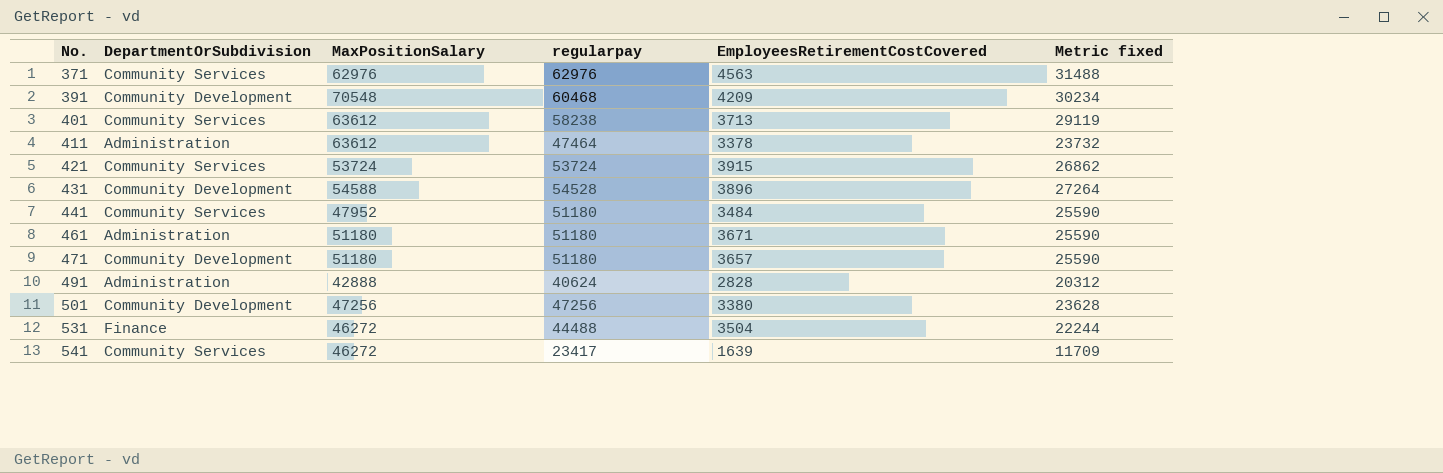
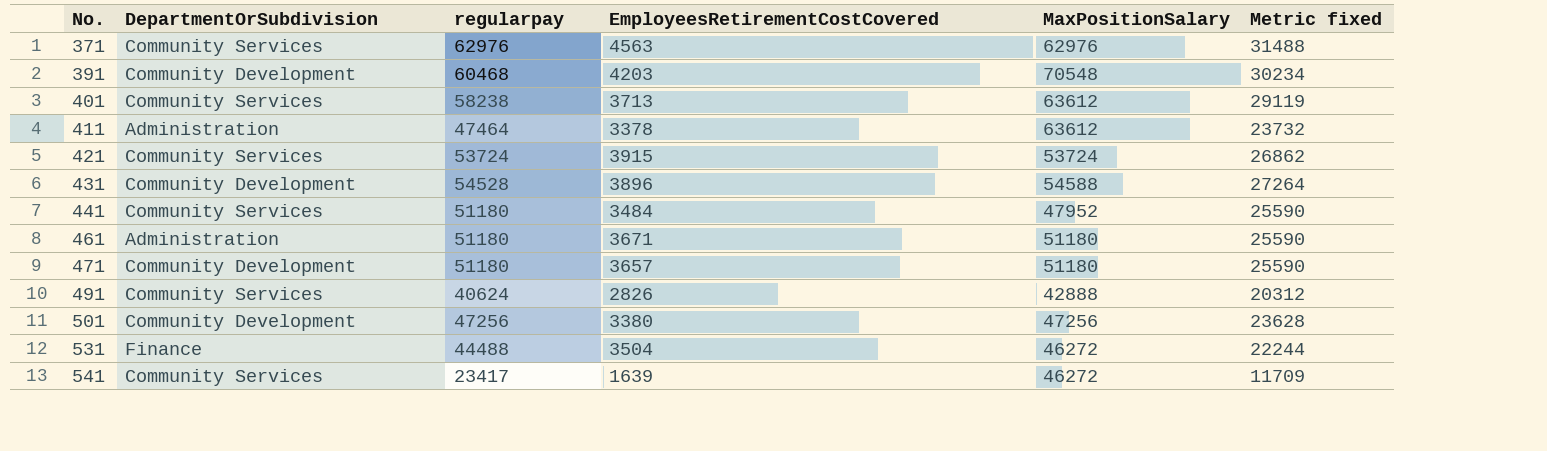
column MaxPositionSalary | position: 3 -> 5
391 | EmployeesRetirementCostCovered: 4209 -> 4203
491 | DepartmentOrSubdivision: Administration -> Community Services
491 | EmployeesRetirementCostCovered: 2828 -> 2826

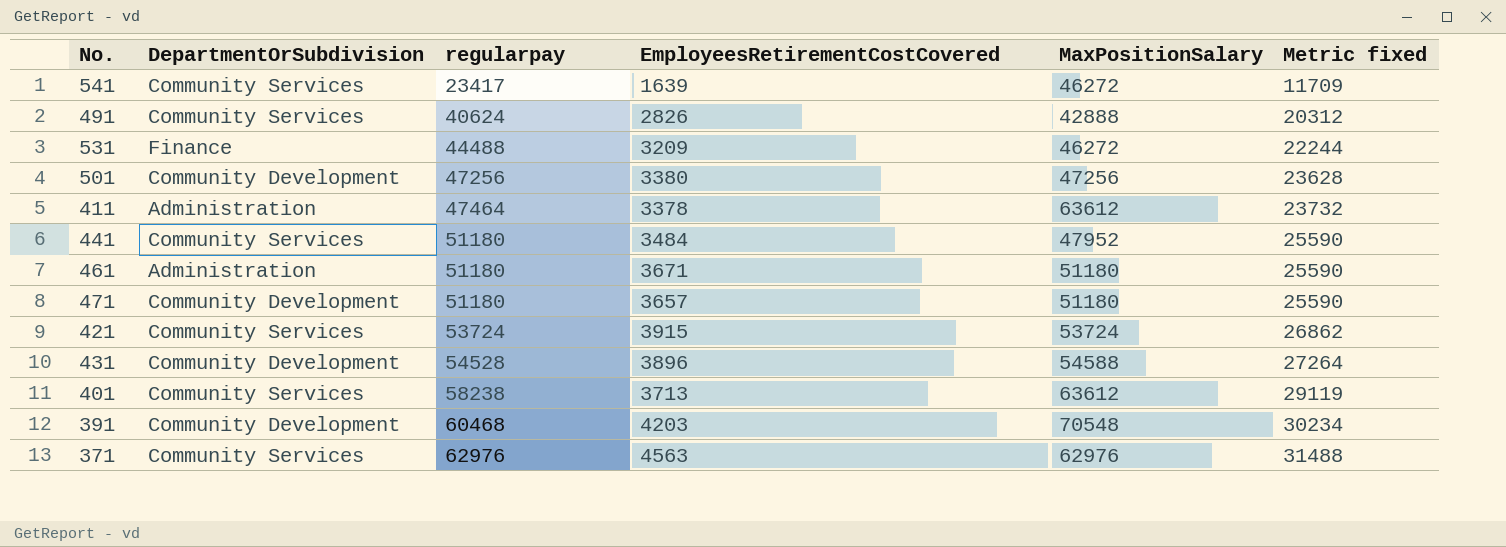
row order: No. ascending -> regularpay ascending
531 | EmployeesRetirementCostCovered: 3504 -> 3209

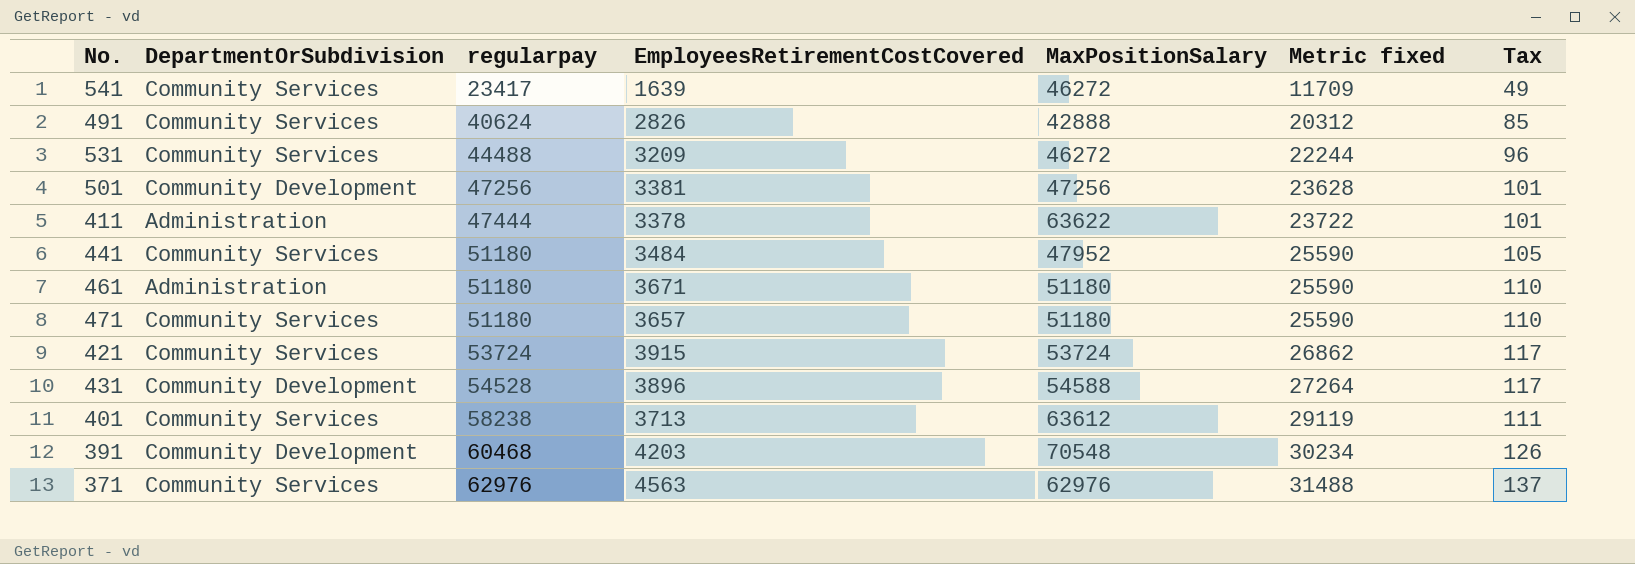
column Tax | formula: none -> [EmployeesRetirementCostCovered] * 0.03
531 | DepartmentOrSubdivision: Finance -> Community Services
501 | EmployeesRetirementCostCovered: 3380 -> 3381
411 | regularpay: 47464 -> 47444
411 | MaxPositionSalary: 63612 -> 63622
411 | Metric fixed: 23732 -> 23722
471 | DepartmentOrSubdivision: Community Development -> Community Services

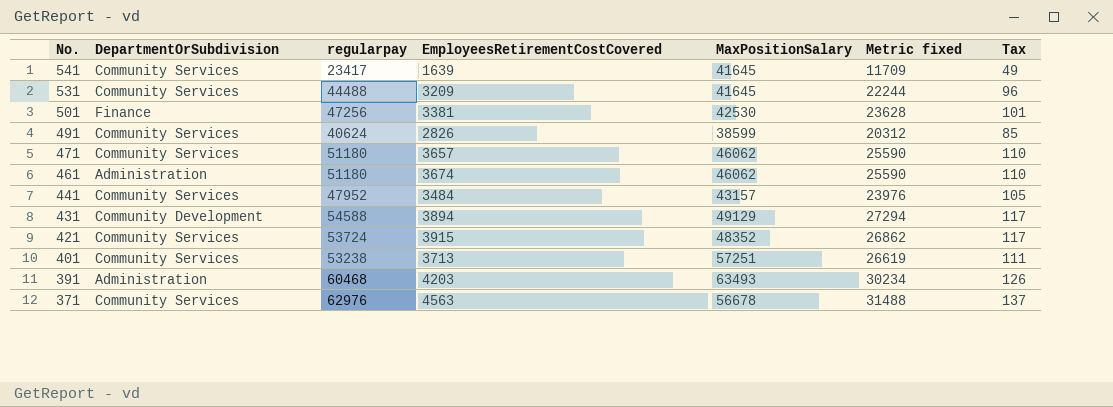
row order: regularpay ascending -> No. descending
row 411: Administration | 47444 | 3378 | 63622 | 23722 | 101 -> none
541 | MaxPositionSalary: 46272 -> 41645
531 | MaxPositionSalary: 46272 -> 41645
501 | DepartmentOrSubdivision: Community Development -> Finance
501 | MaxPositionSalary: 47256 -> 42530
491 | MaxPositionSalary: 42888 -> 38599
471 | MaxPositionSalary: 51180 -> 46062
461 | EmployeesRetirementCostCovered: 3671 -> 3674
461 | MaxPositionSalary: 51180 -> 46062
441 | regularpay: 51180 -> 47952
441 | MaxPositionSalary: 47952 -> 43157
441 | Metric fixed: 25590 -> 23976
431 | regularpay: 54528 -> 54588
431 | EmployeesRetirementCostCovered: 3896 -> 3894
431 | MaxPositionSalary: 54588 -> 49129
431 | Metric fixed: 27264 -> 27294
421 | MaxPositionSalary: 53724 -> 48352
401 | regularpay: 58238 -> 53238
401 | MaxPositionSalary: 63612 -> 57251
401 | Metric fixed: 29119 -> 26619
391 | DepartmentOrSubdivision: Community Development -> Administration
391 | MaxPositionSalary: 70548 -> 63493
371 | MaxPositionSalary: 62976 -> 56678

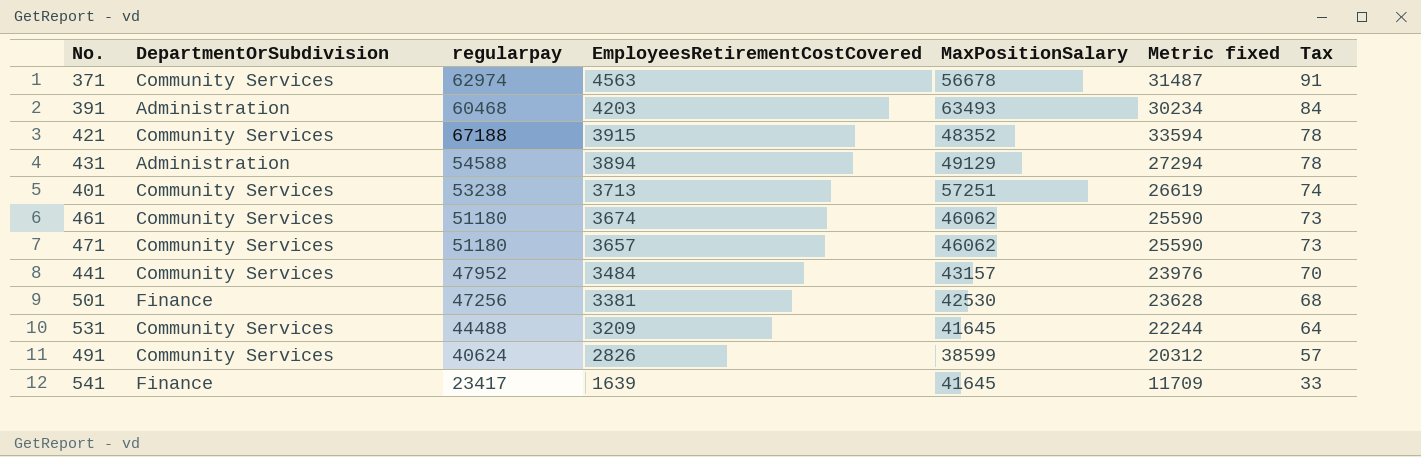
row order: No. descending -> EmployeesRetirementCostCovered descending
column Tax | formula: [EmployeesRetirementCostCovered] * 0.03 -> [EmployeesRetirementCostCovered] * 0.02
371 | regularpay: 62976 -> 62974
371 | Metric fixed: 31488 -> 31487
421 | regularpay: 53724 -> 67188
421 | Metric fixed: 26862 -> 33594
431 | DepartmentOrSubdivision: Community Development -> Administration
461 | DepartmentOrSubdivision: Administration -> Community Services
541 | DepartmentOrSubdivision: Community Services -> Finance

